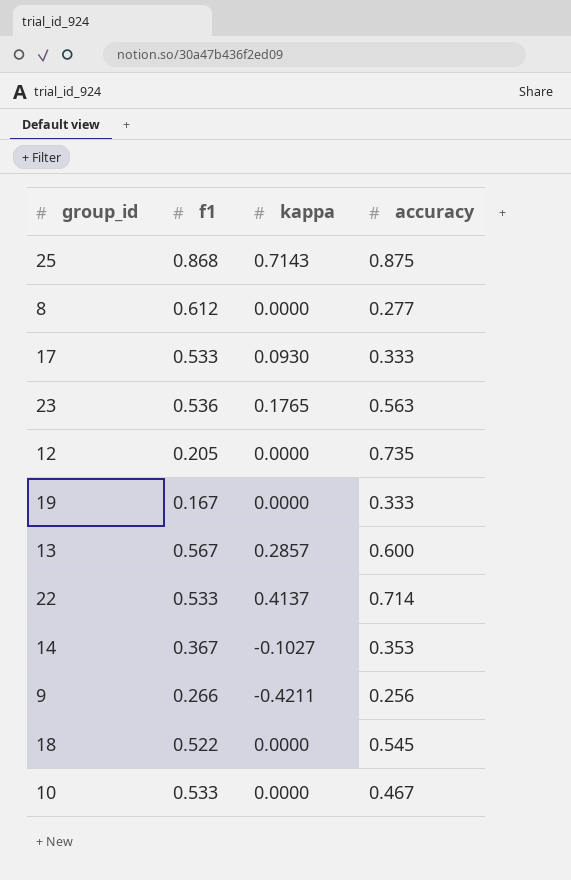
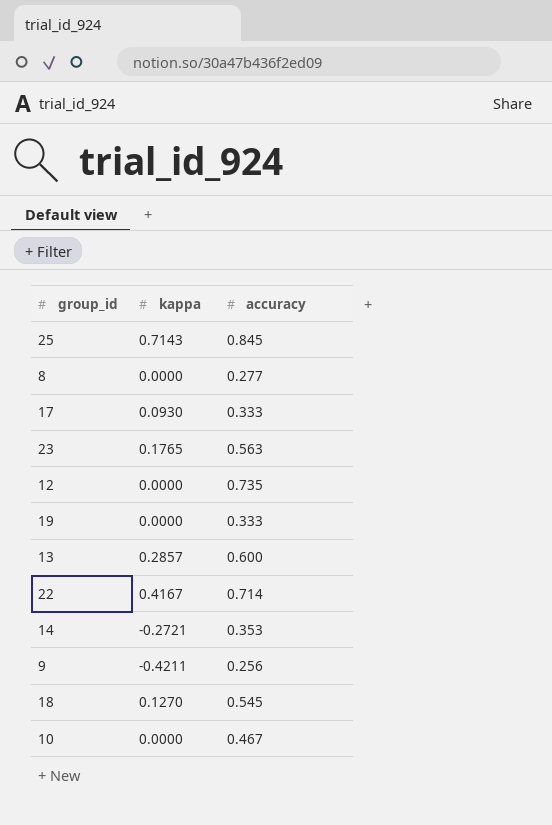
column f1 | position: 2 -> none
25 | accuracy: 0.875 -> 0.845
22 | kappa: 0.4137 -> 0.4167
14 | kappa: -0.1027 -> -0.2721
18 | kappa: 0.0000 -> 0.1270

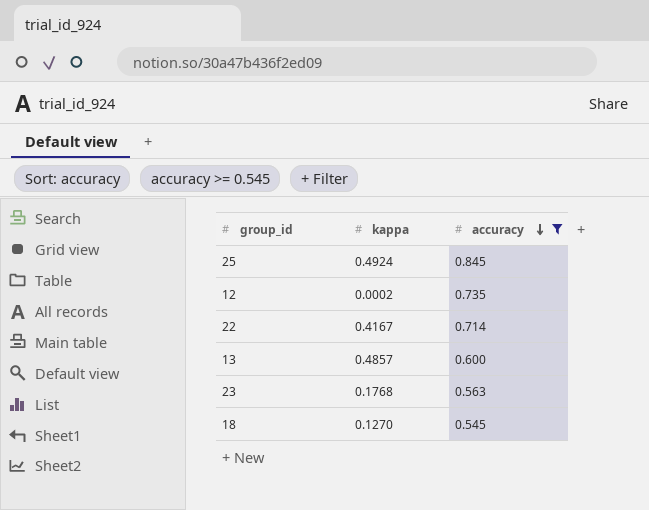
filter: none -> accuracy >= 0.545
row order: none -> accuracy descending
25 | kappa: 0.7143 -> 0.4924
12 | kappa: 0.0000 -> 0.0002
13 | kappa: 0.2857 -> 0.4857
23 | kappa: 0.1765 -> 0.1768

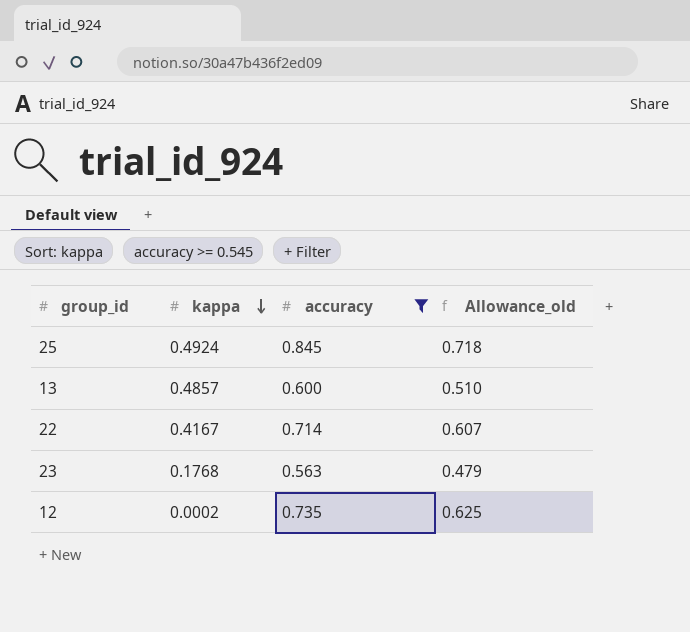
row order: accuracy descending -> kappa descending
column Allowance_old | formula: none -> [accuracy] * 0.85
row 18: 0.1270 | 0.545 -> none

